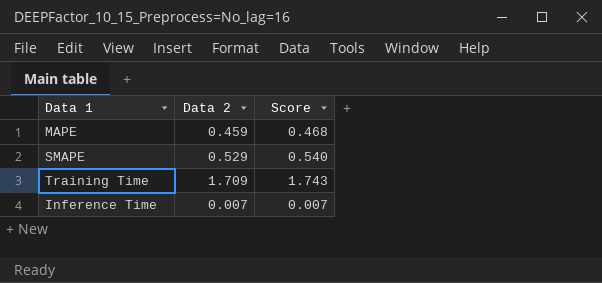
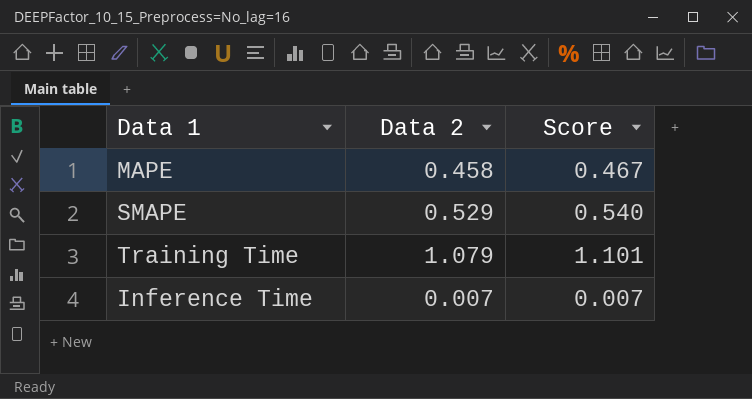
MAPE | Data 2: 0.459 -> 0.458
MAPE | Score: 0.468 -> 0.467
Training Time | Data 2: 1.709 -> 1.079
Training Time | Score: 1.743 -> 1.101

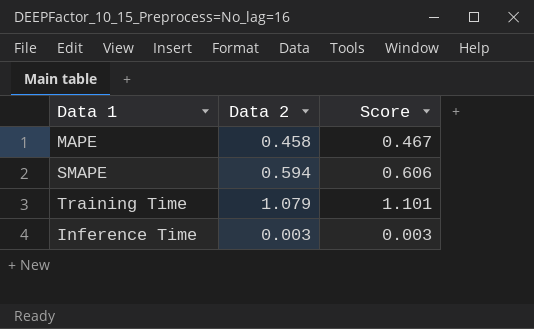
SMAPE | Data 2: 0.529 -> 0.594
SMAPE | Score: 0.540 -> 0.606
Inference Time | Data 2: 0.007 -> 0.003
Inference Time | Score: 0.007 -> 0.003

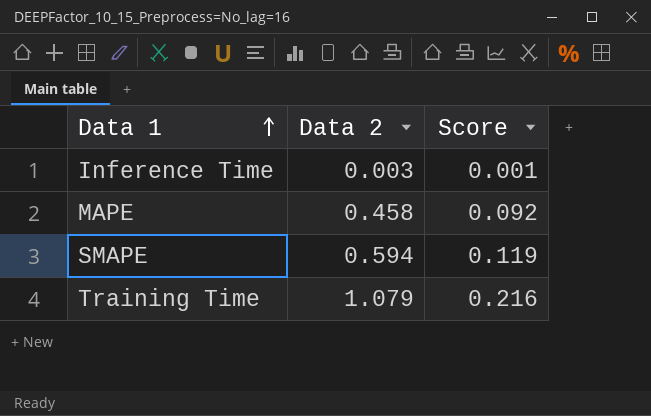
row order: none -> Data 1 ascending
column Score | formula: [Data 2] * 1.02 -> [Data 2] * 0.2

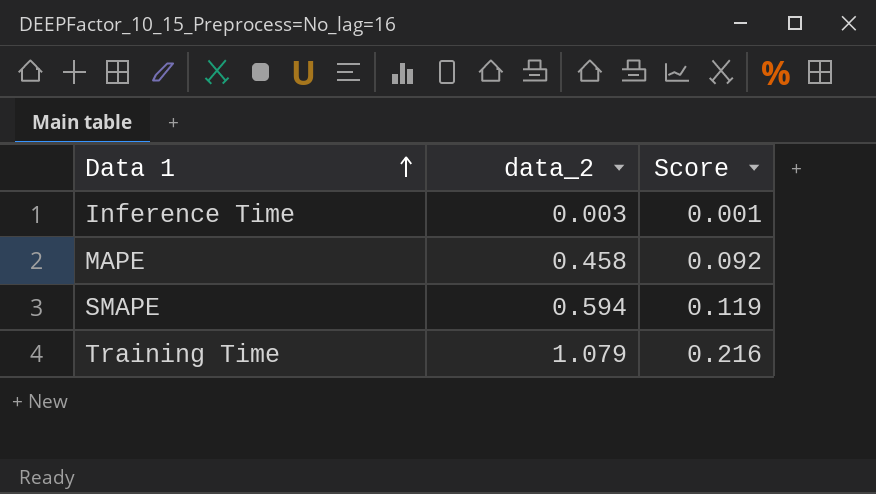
column name: Data 2 -> data_2

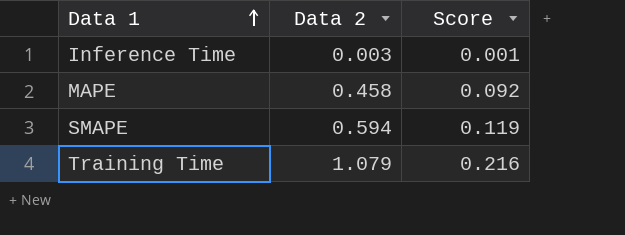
column name: data_2 -> Data 2

